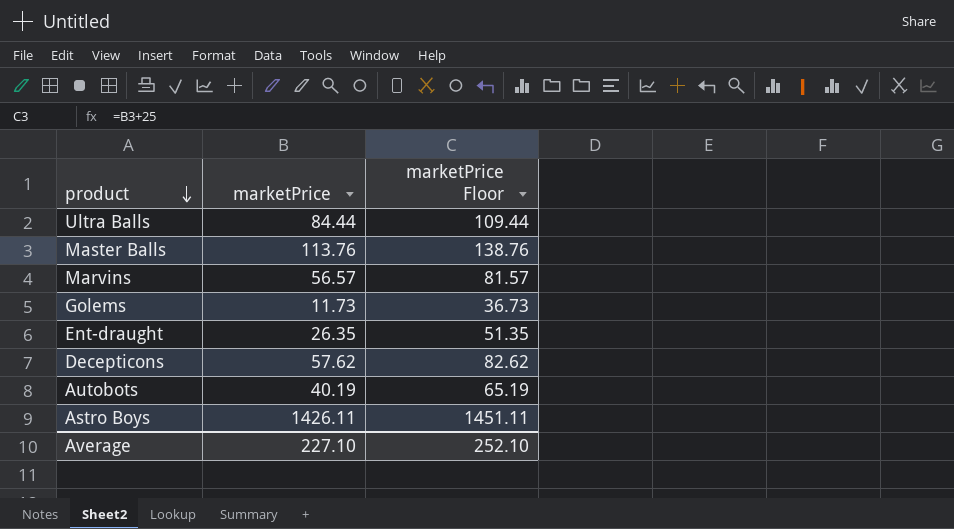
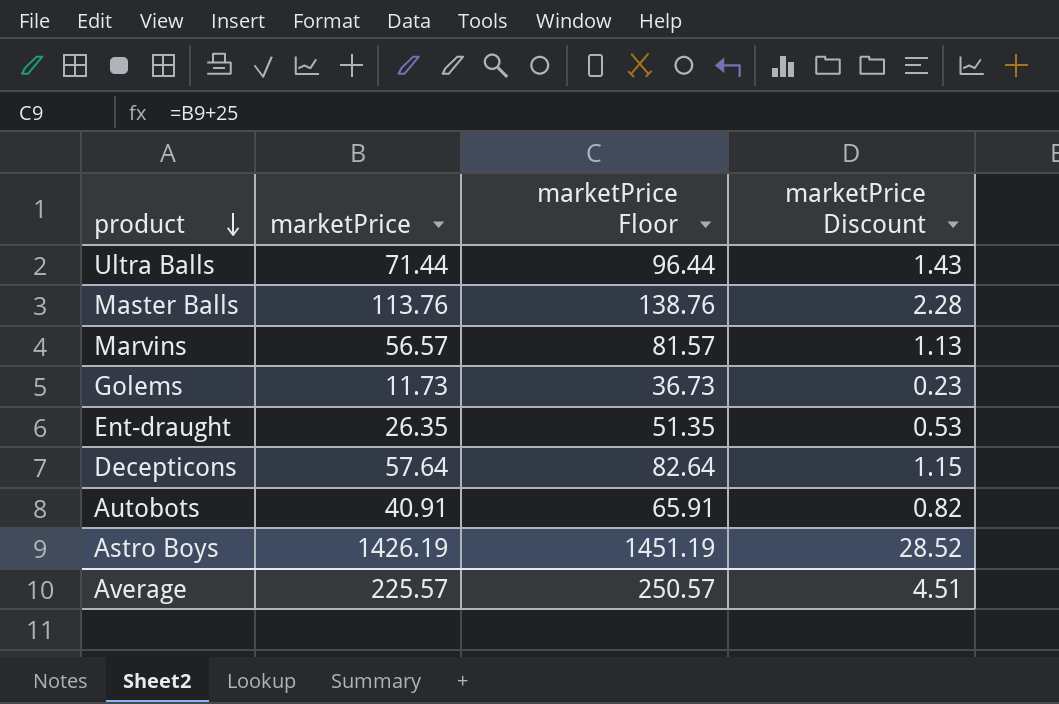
column marketPrice Discount | formula: none -> [marketPrice] * 0.02
Ultra Balls | marketPrice: 84.44 -> 71.44
Ultra Balls | marketPrice Floor: 109.44 -> 96.44
Decepticons | marketPrice: 57.62 -> 57.64
Decepticons | marketPrice Floor: 82.62 -> 82.64
Autobots | marketPrice: 40.19 -> 40.91
Autobots | marketPrice Floor: 65.19 -> 65.91
Astro Boys | marketPrice: 1426.11 -> 1426.19
Astro Boys | marketPrice Floor: 1451.11 -> 1451.19
Average | marketPrice: 227.10 -> 225.57
Average | marketPrice Floor: 252.10 -> 250.57

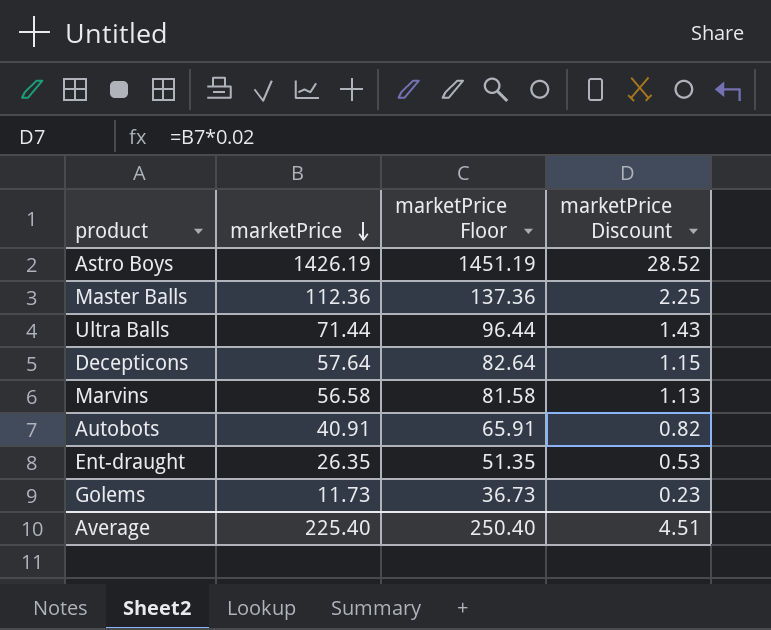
row order: product descending -> marketPrice descending
Master Balls | marketPrice: 113.76 -> 112.36
Master Balls | marketPrice Floor: 138.76 -> 137.36
Master Balls | marketPrice Discount: 2.28 -> 2.25
Marvins | marketPrice: 56.57 -> 56.58
Marvins | marketPrice Floor: 81.57 -> 81.58
Average | marketPrice: 225.57 -> 225.40
Average | marketPrice Floor: 250.57 -> 250.40

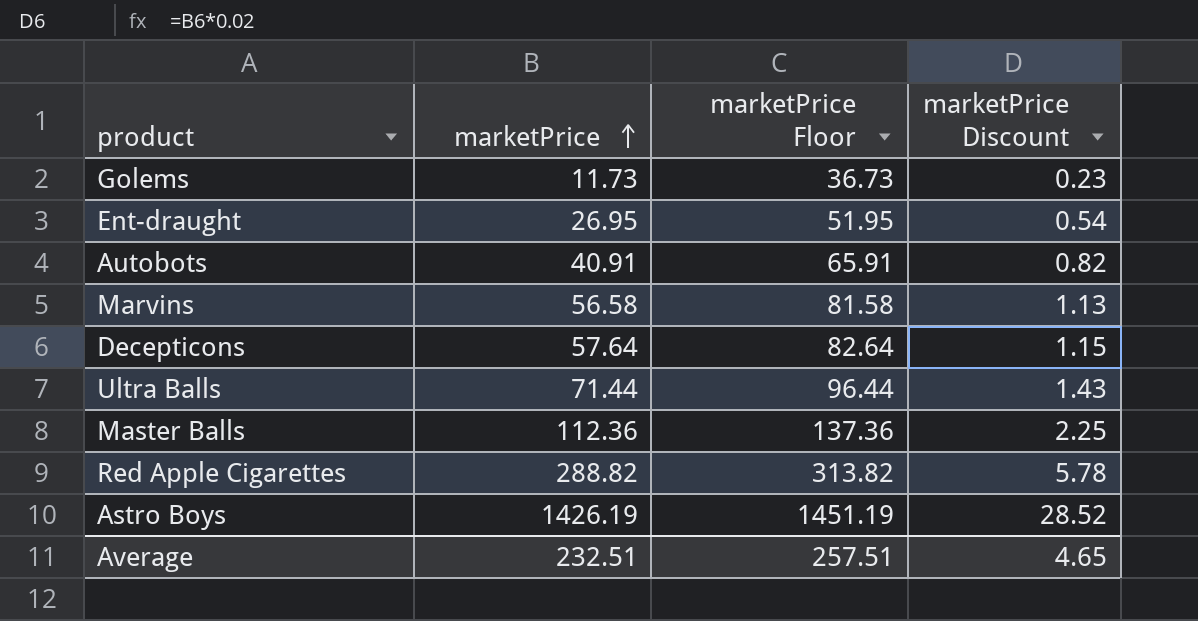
row order: marketPrice descending -> marketPrice ascending
Ent-draught | marketPrice: 26.35 -> 26.95
Ent-draught | marketPrice Floor: 51.35 -> 51.95
Ent-draught | marketPrice Discount: 0.53 -> 0.54
row Red Apple Cigarettes: none -> 288.82 | 313.82 | 5.78
Average | marketPrice: 225.40 -> 232.51
Average | marketPrice Floor: 250.40 -> 257.51
Average | marketPrice Discount: 4.51 -> 4.65

